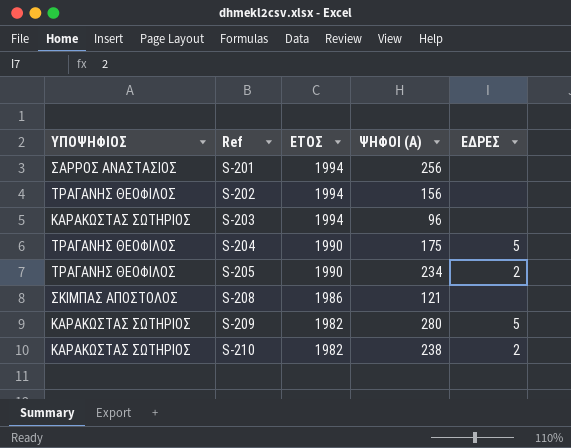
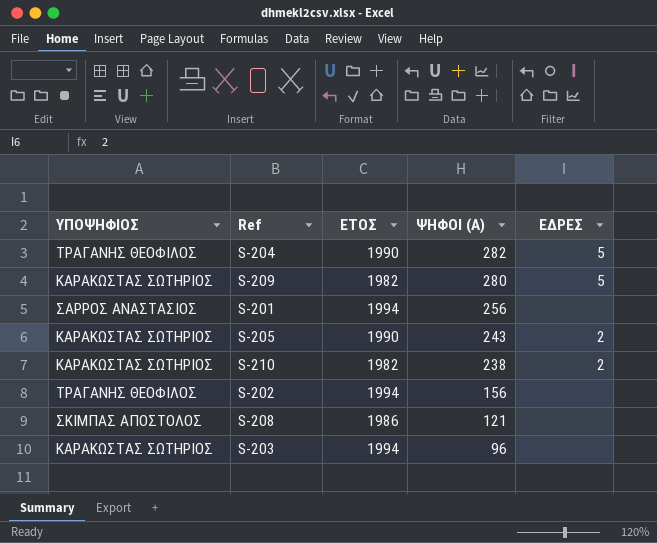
row order: Ref ascending -> ΨΗΦΟΙ (Α) descending
S-204 | ΨΗΦΟΙ (Α): 175 -> 282
S-205 | ΥΠΟΨΗΦΙΟΣ: ΤΡΑΓΑΝΗΣ ΘΕΟΦΙΛΟΣ -> ΚΑΡΑΚΩΣΤΑΣ ΣΩΤΗΡΙΟΣ
S-205 | ΨΗΦΟΙ (Α): 234 -> 243

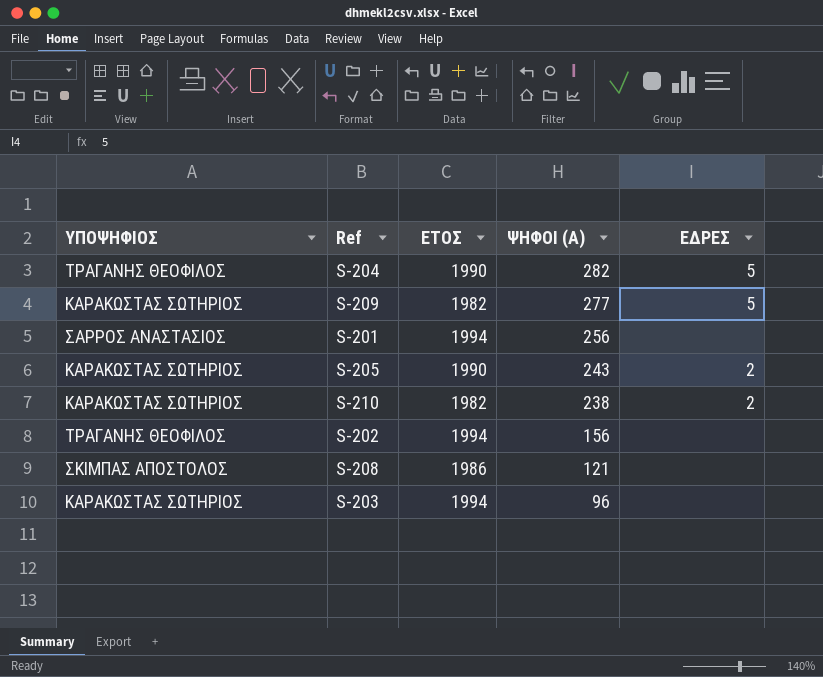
S-209 | ΨΗΦΟΙ (Α): 280 -> 277

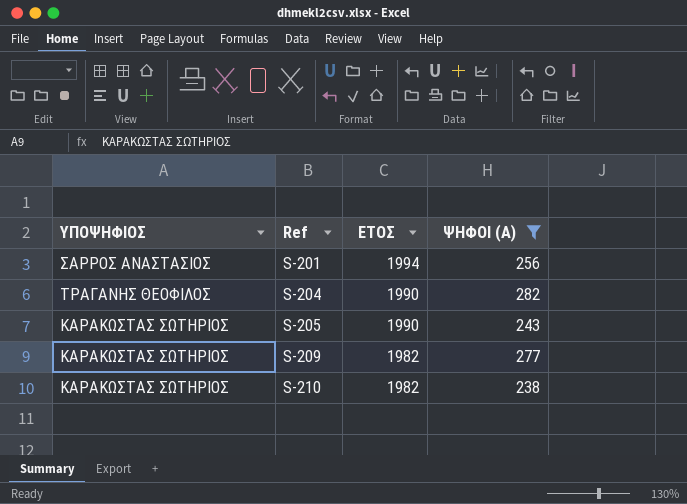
filter: none -> ΨΗΦΟΙ (Α) >= 238
row order: ΨΗΦΟΙ (Α) descending -> Ref ascending
column ΕΔΡΕΣ | position: 5 -> none

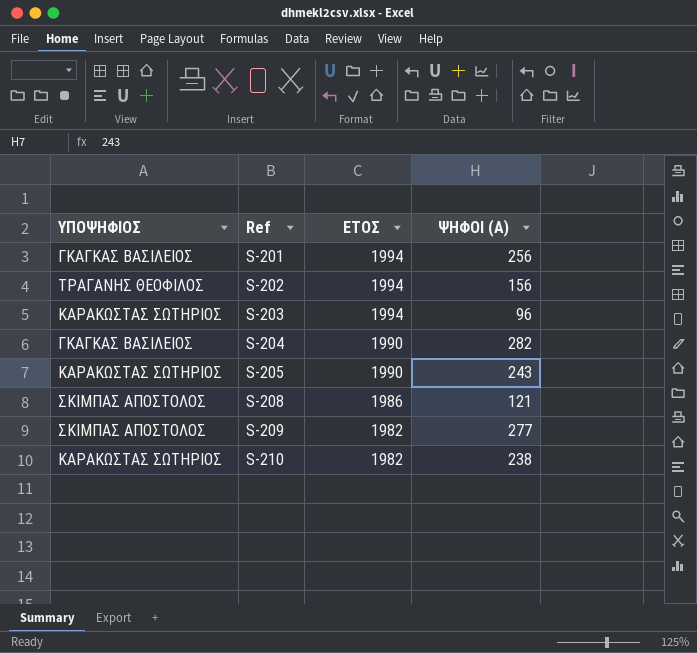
filter: ΨΗΦΟΙ (Α) >= 238 -> none
S-201 | ΥΠΟΨΗΦΙΟΣ: ΣΑΡΡΟΣ ΑΝΑΣΤΑΣΙΟΣ -> ΓΚΑΓΚΑΣ ΒΑΣΙΛΕΙΟΣ
S-204 | ΥΠΟΨΗΦΙΟΣ: ΤΡΑΓΑΝΗΣ ΘΕΟΦΙΛΟΣ -> ΓΚΑΓΚΑΣ ΒΑΣΙΛΕΙΟΣ
S-209 | ΥΠΟΨΗΦΙΟΣ: ΚΑΡΑΚΩΣΤΑΣ ΣΩΤΗΡΙΟΣ -> ΣΚΙΜΠΑΣ ΑΠΟΣΤΟΛΟΣ

